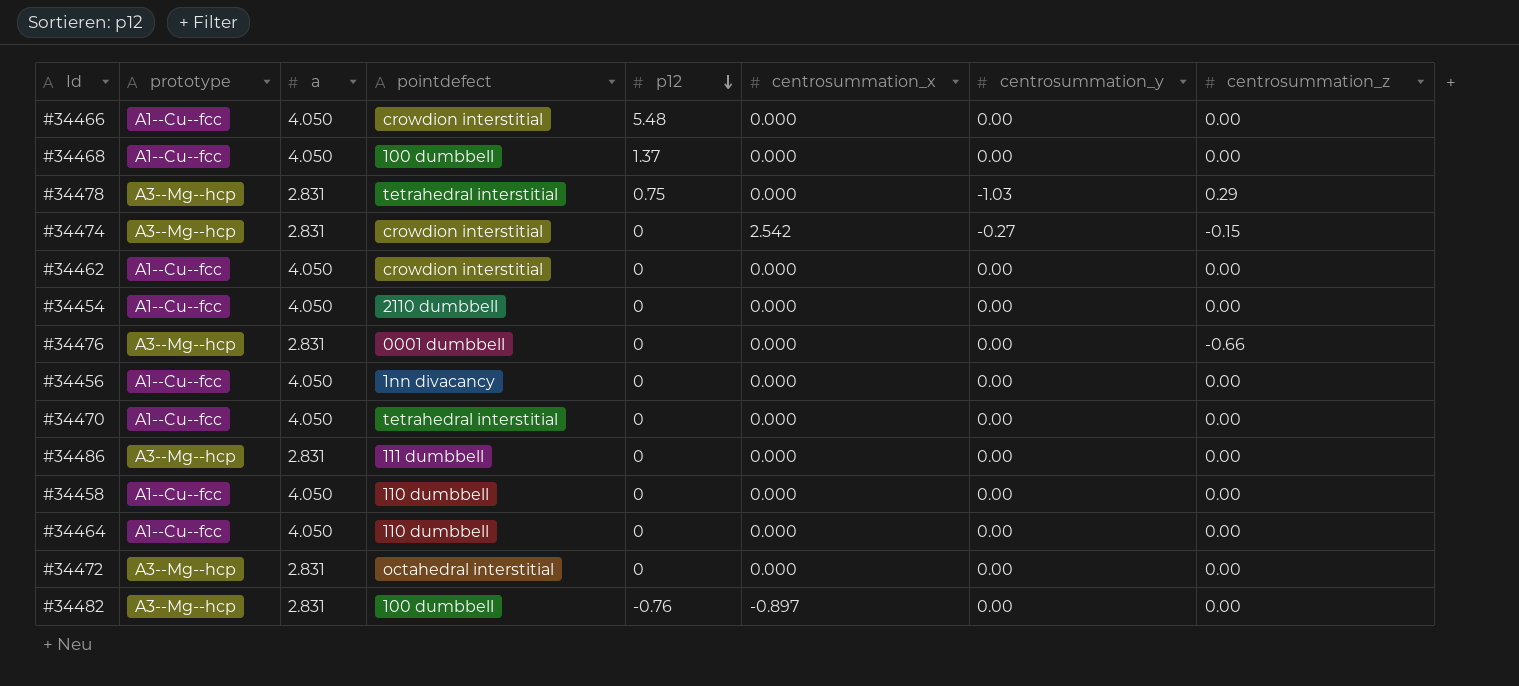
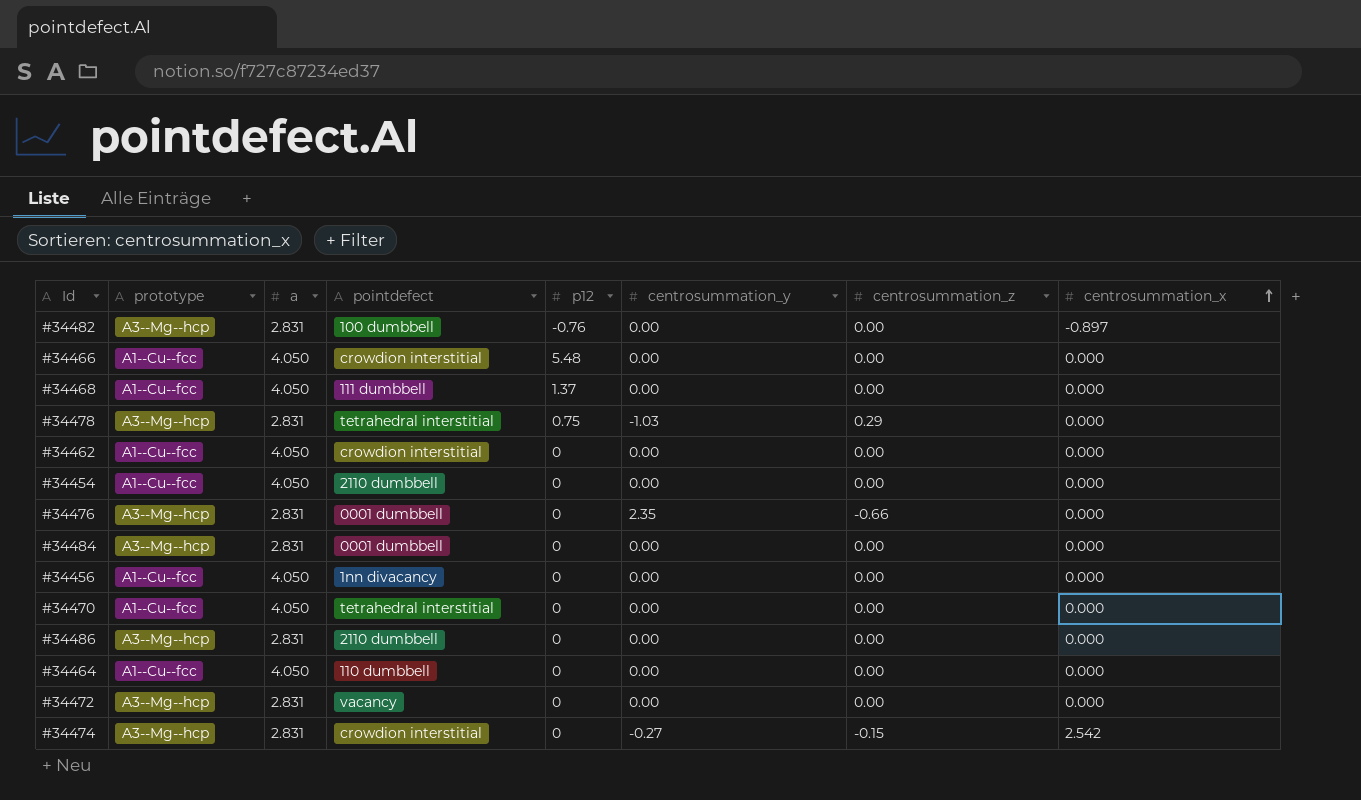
row order: p12 descending -> centrosummation_x ascending
column centrosummation_x | position: 6 -> 8
row #34458: A1--Cu--fcc | 4.050 | 110 dumbbell | 0 | 0.000 | 0.00 | 0.00 -> none
#34468 | pointdefect: 100 dumbbell -> 111 dumbbell
#34476 | centrosummation_y: 0.00 -> 2.35
row #34484: none -> A3--Mg--hcp | 2.831 | 0001 dumbbell | 0 | 0.00 | 0.00 | 0.000
#34486 | pointdefect: 111 dumbbell -> 2110 dumbbell
#34472 | pointdefect: octahedral interstitial -> vacancy

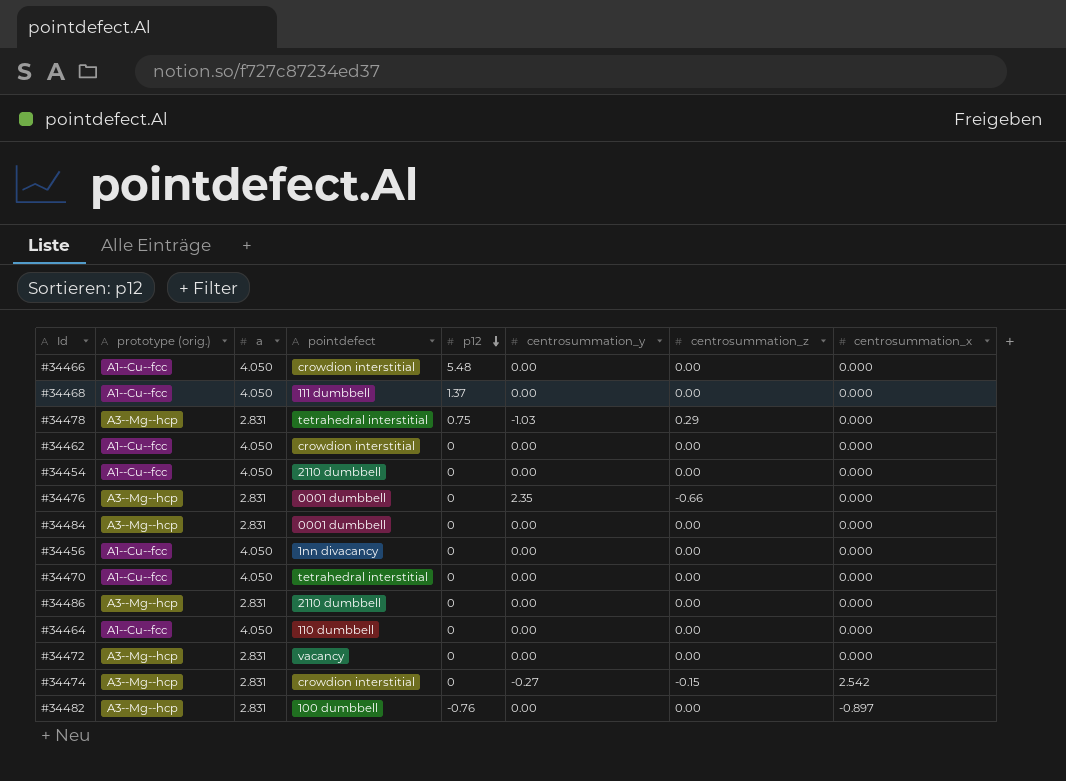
row order: centrosummation_x ascending -> p12 descending
column name: prototype -> prototype (orig.)

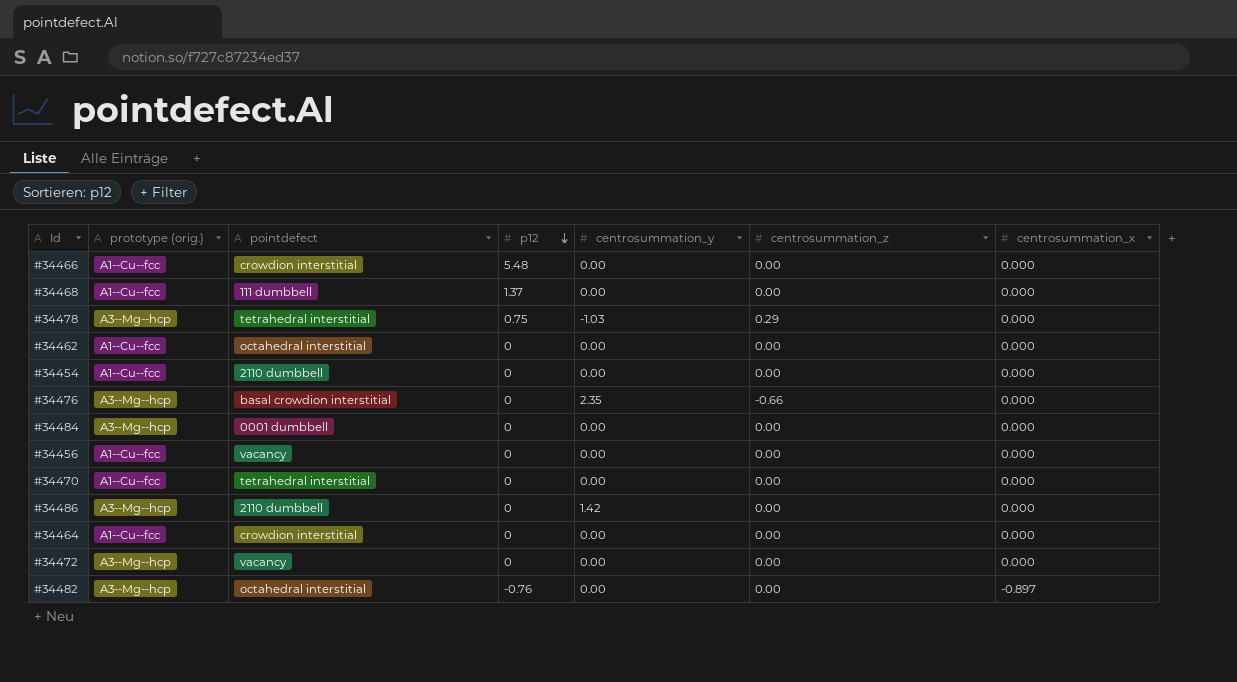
column a | position: 3 -> none
row #34474: A3--Mg--hcp | 2.831 | crowdion interstitial | 0 | -0.27 | -0.15 | 2.542 -> none
#34462 | pointdefect: crowdion interstitial -> octahedral interstitial
#34476 | pointdefect: 0001 dumbbell -> basal crowdion interstitial
#34456 | pointdefect: 1nn divacancy -> vacancy
#34486 | centrosummation_y: 0.00 -> 1.42
#34464 | pointdefect: 110 dumbbell -> crowdion interstitial
#34482 | pointdefect: 100 dumbbell -> octahedral interstitial

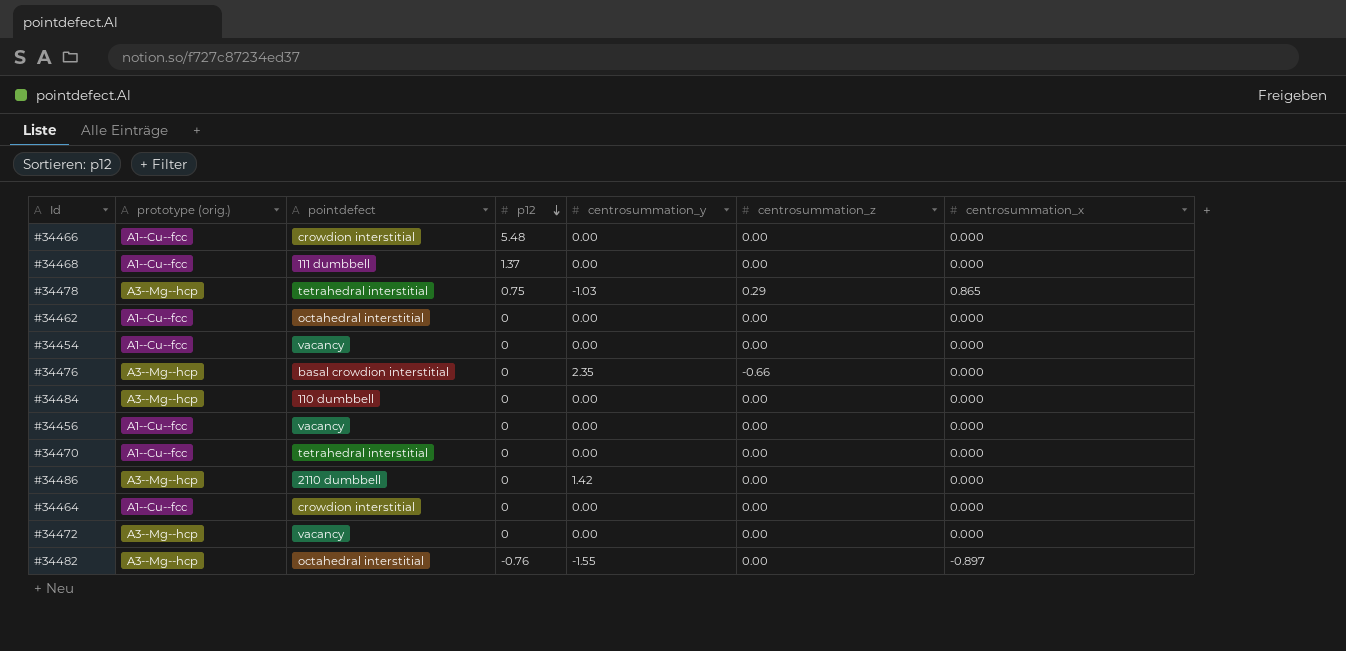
#34478 | centrosummation_x: 0.000 -> 0.865
#34454 | pointdefect: 2110 dumbbell -> vacancy
#34484 | pointdefect: 0001 dumbbell -> 110 dumbbell
#34482 | centrosummation_y: 0.00 -> -1.55

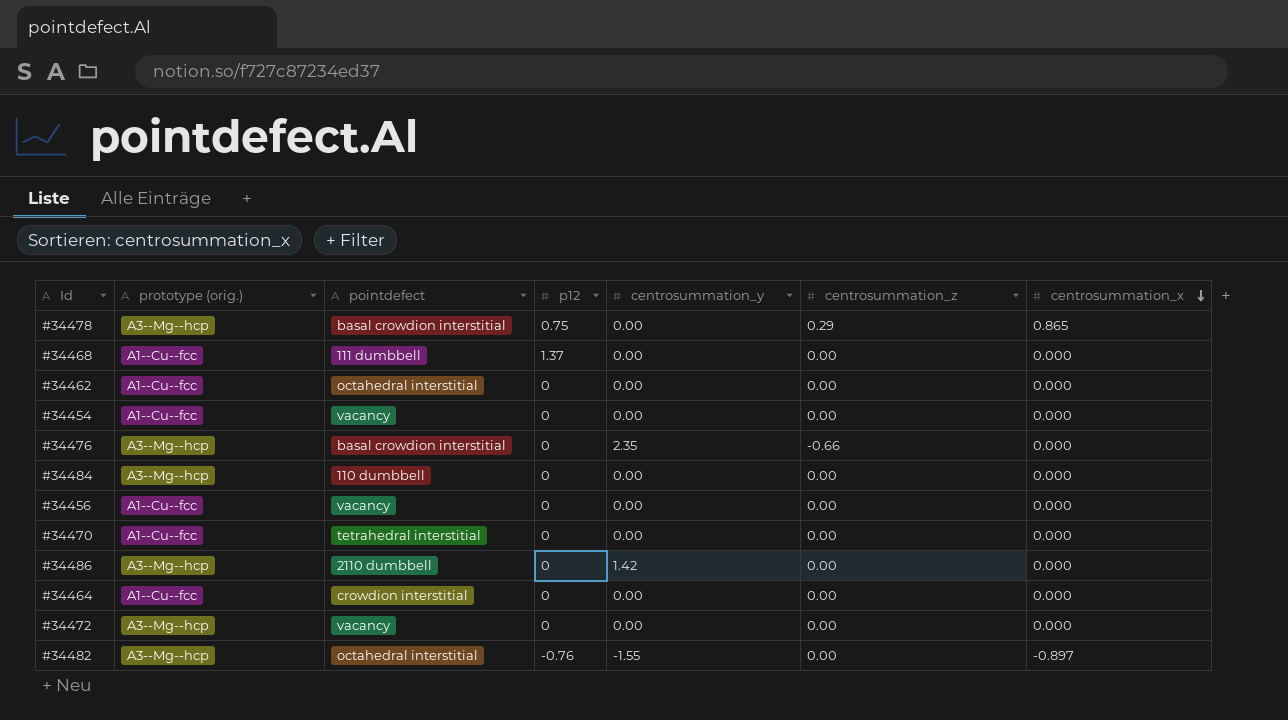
row order: p12 descending -> centrosummation_x descending
row #34466: A1--Cu--fcc | crowdion interstitial | 5.48 | 0.00 | 0.00 | 0.000 -> none
#34478 | pointdefect: tetrahedral interstitial -> basal crowdion interstitial
#34478 | centrosummation_y: -1.03 -> 0.00

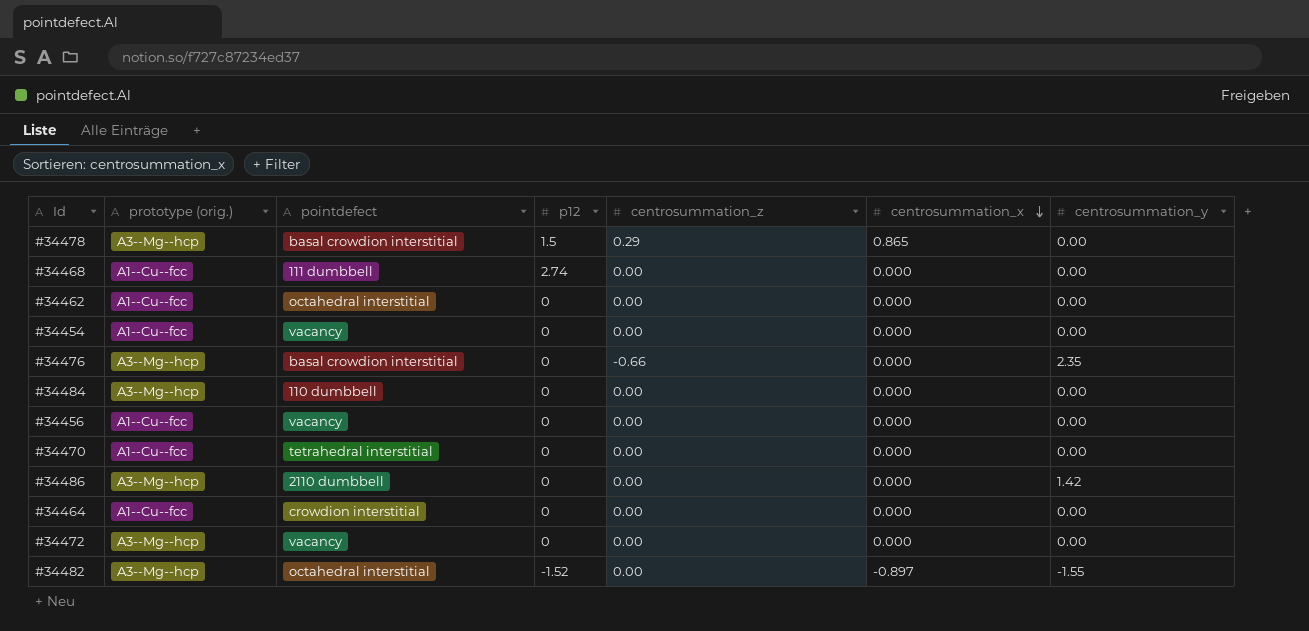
column centrosummation_y | position: 5 -> 7
#34478 | p12: 0.75 -> 1.5
#34468 | p12: 1.37 -> 2.74
#34482 | p12: -0.76 -> -1.52

